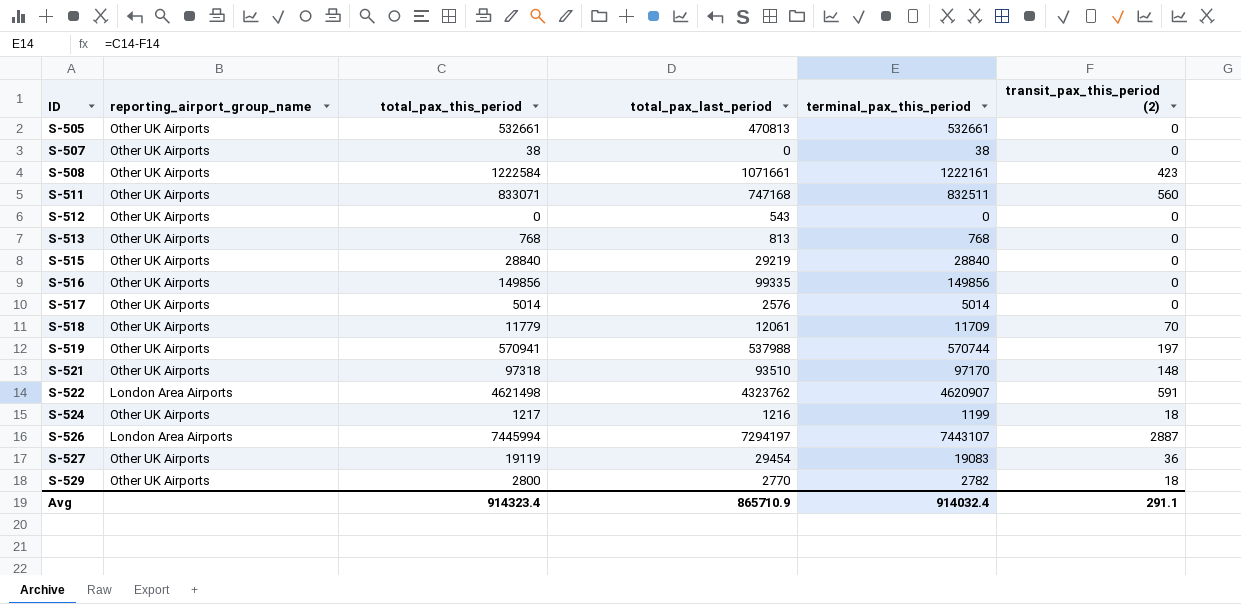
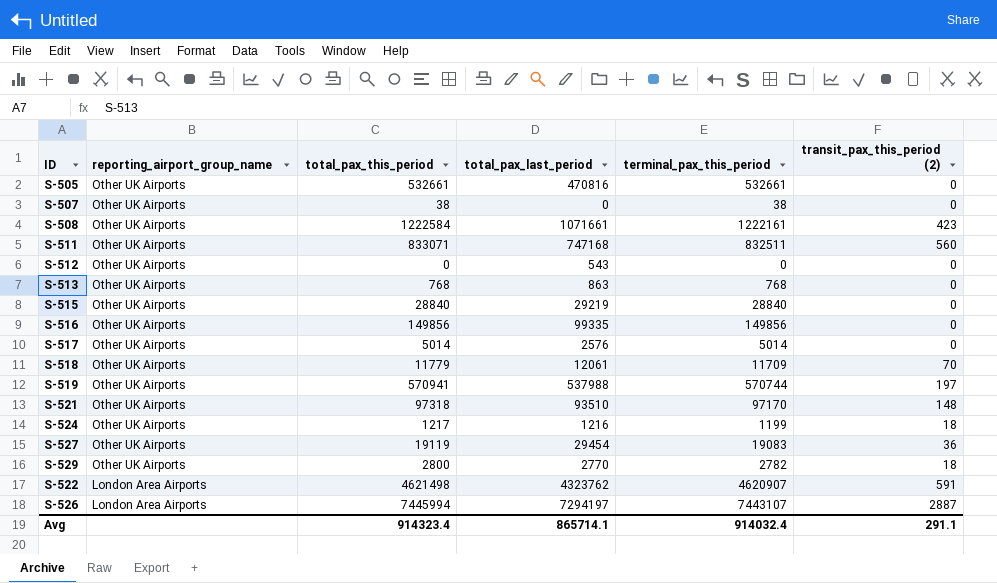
row order: ID ascending -> reporting_airport_group_name descending
S-505 | total_pax_last_period: 470813 -> 470816
S-513 | total_pax_last_period: 813 -> 863
Avg | total_pax_last_period: 865710.9 -> 865714.1

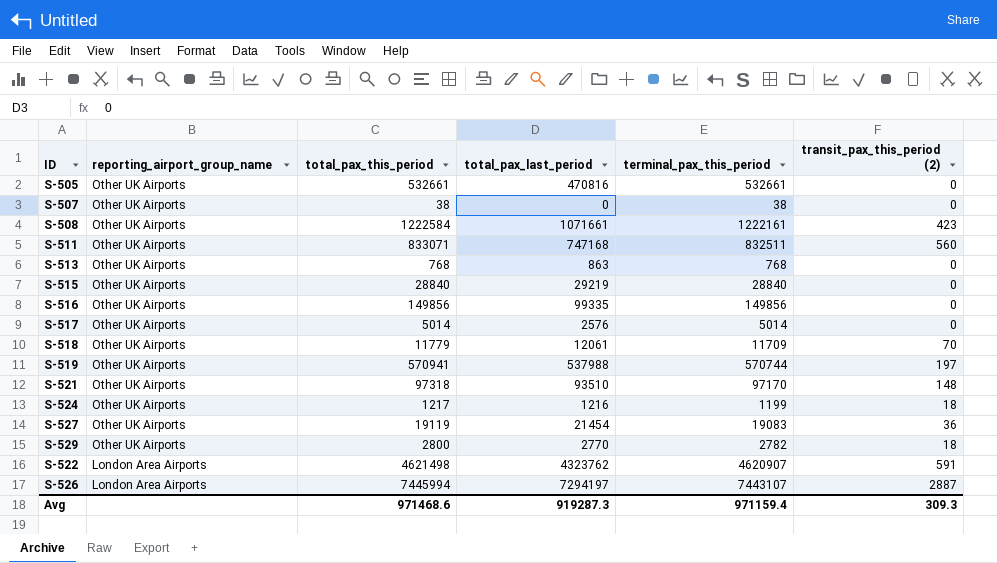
row S-512: Other UK Airports | 0 | 543 | 0 | 0 -> none
S-527 | total_pax_last_period: 29454 -> 21454
Avg | total_pax_this_period: 914323.4 -> 971468.6
Avg | total_pax_last_period: 865714.1 -> 919287.3
Avg | terminal_pax_this_period: 914032.4 -> 971159.4
Avg | transit_pax_this_period (2): 291.1 -> 309.3

